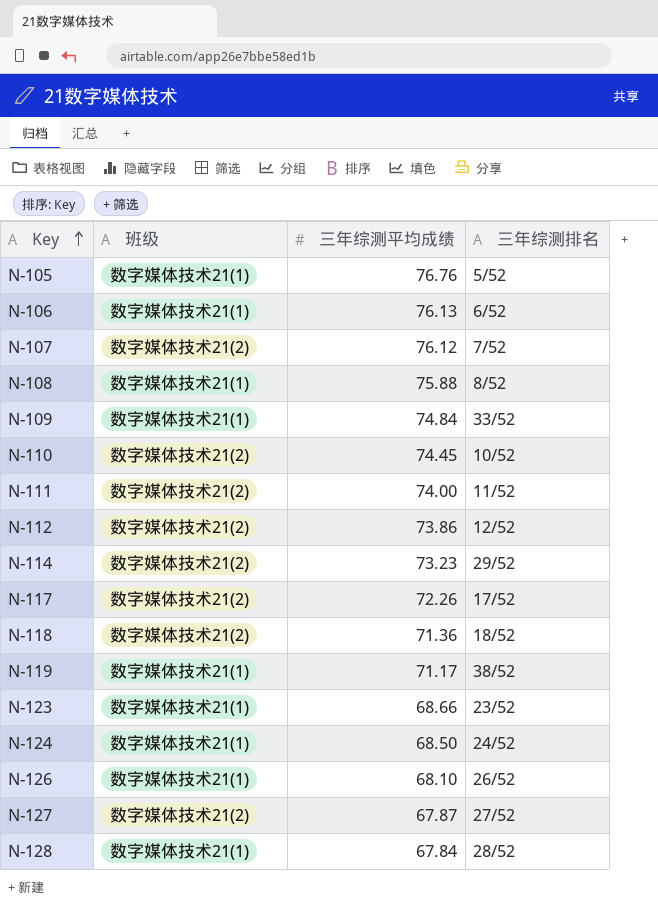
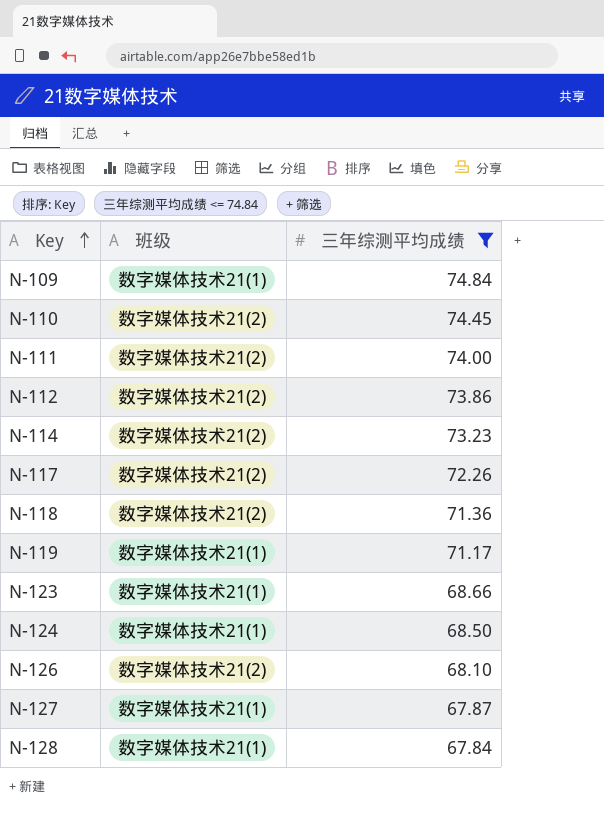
filter: none -> 三年综测平均成绩 <= 74.84
column 三年综测排名 | position: 4 -> none
N-126 | 班级: 数字媒体技术21(1) -> 数字媒体技术21(2)
N-127 | 班级: 数字媒体技术21(2) -> 数字媒体技术21(1)

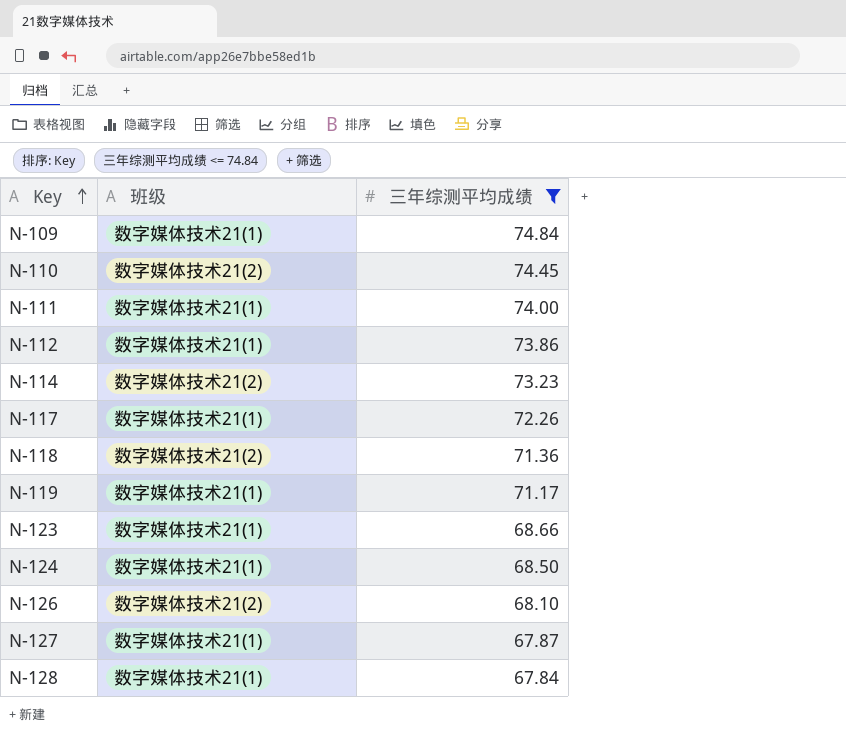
N-111 | 班级: 数字媒体技术21(2) -> 数字媒体技术21(1)
N-112 | 班级: 数字媒体技术21(2) -> 数字媒体技术21(1)
N-117 | 班级: 数字媒体技术21(2) -> 数字媒体技术21(1)

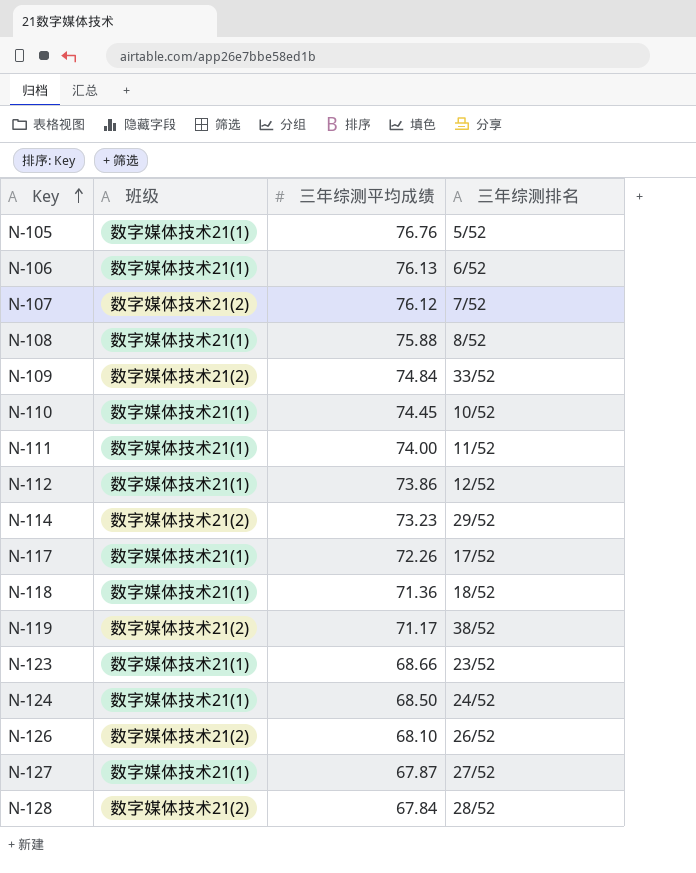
filter: 三年综测平均成绩 <= 74.84 -> none
column 三年综测排名 | position: none -> 4
N-109 | 班级: 数字媒体技术21(1) -> 数字媒体技术21(2)
N-110 | 班级: 数字媒体技术21(2) -> 数字媒体技术21(1)
N-118 | 班级: 数字媒体技术21(2) -> 数字媒体技术21(1)
N-119 | 班级: 数字媒体技术21(1) -> 数字媒体技术21(2)
N-128 | 班级: 数字媒体技术21(1) -> 数字媒体技术21(2)

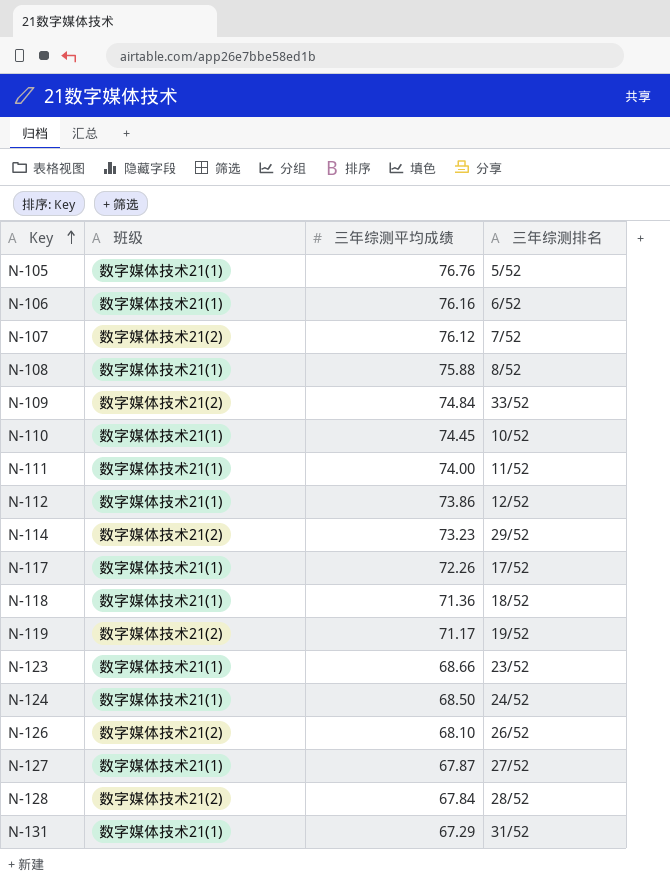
N-106 | 三年综测平均成绩: 76.13 -> 76.16
N-119 | 三年综测排名: 38/52 -> 19/52
row N-131: none -> 数字媒体技术21(1) | 67.29 | 31/52

